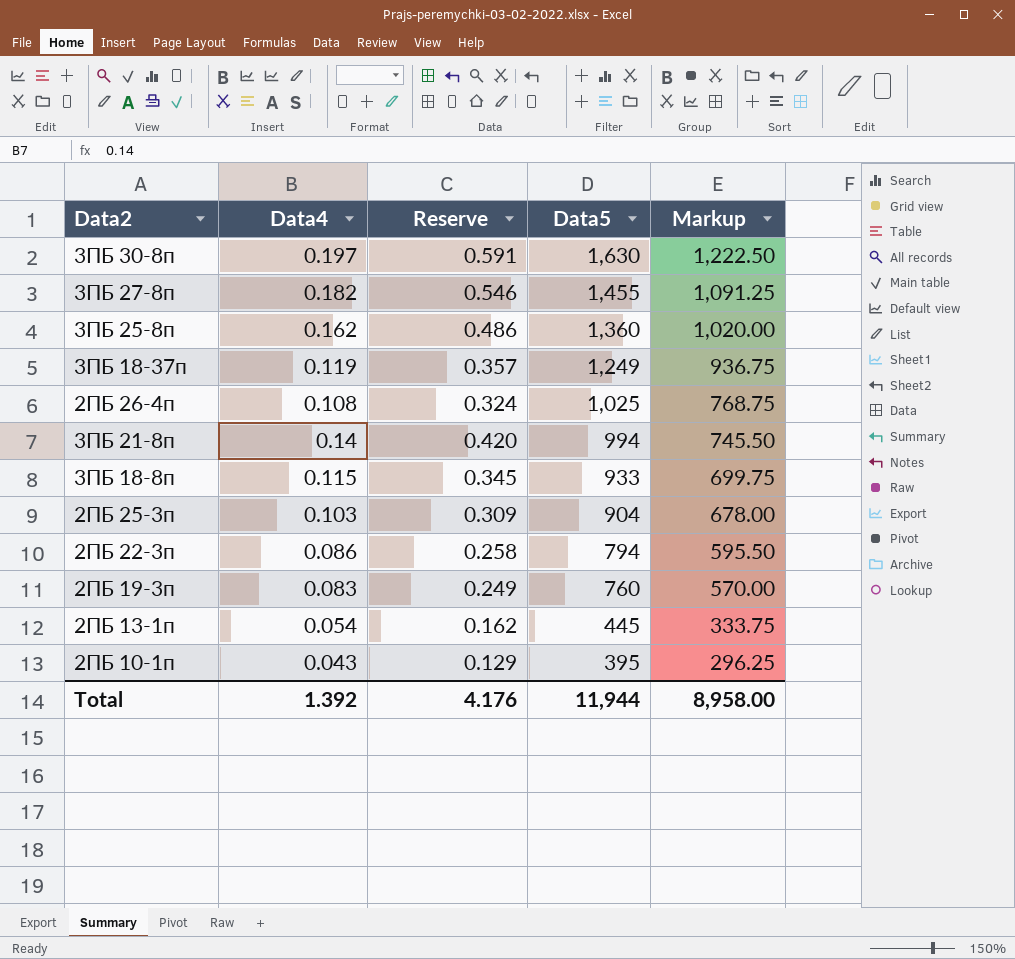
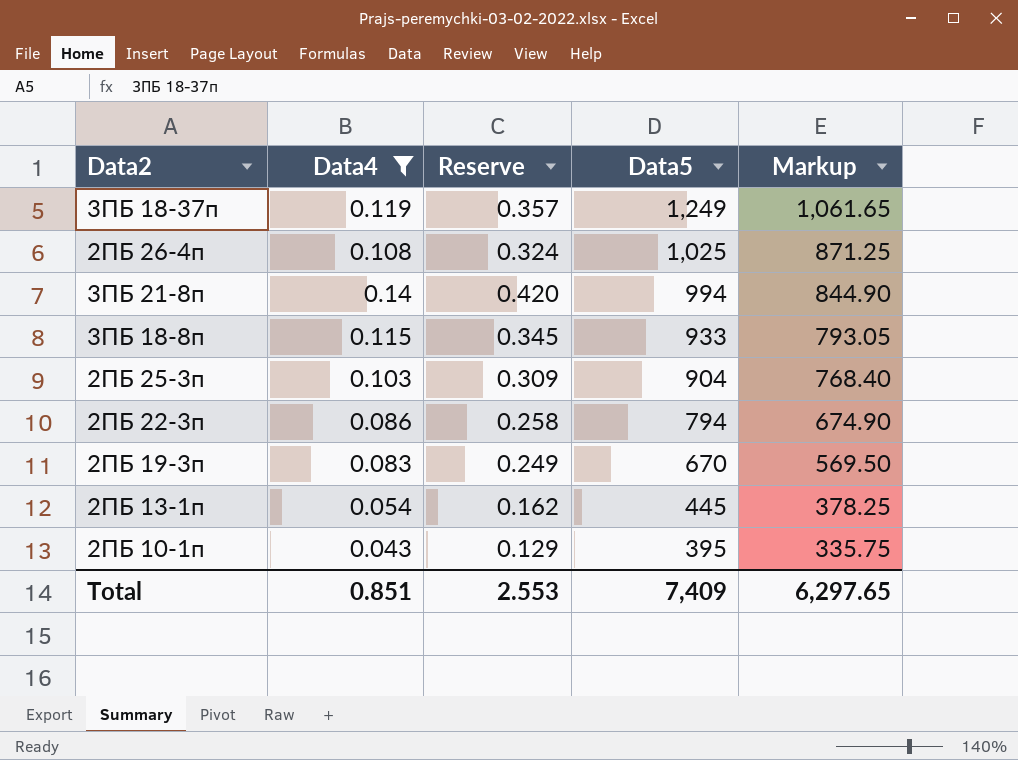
filter: none -> Data4 <= 0.14
column Markup | formula: [Data5] * 0.75 -> [Data5] * 0.85
2ПБ 19-3п | Data5: 760 -> 670
Total | Data4: 1.392 -> 0.851
Total | Reserve: 4.176 -> 2.553
Total | Data5: 11,944 -> 7,409
Total | Markup: 8,958.00 -> 6,297.65

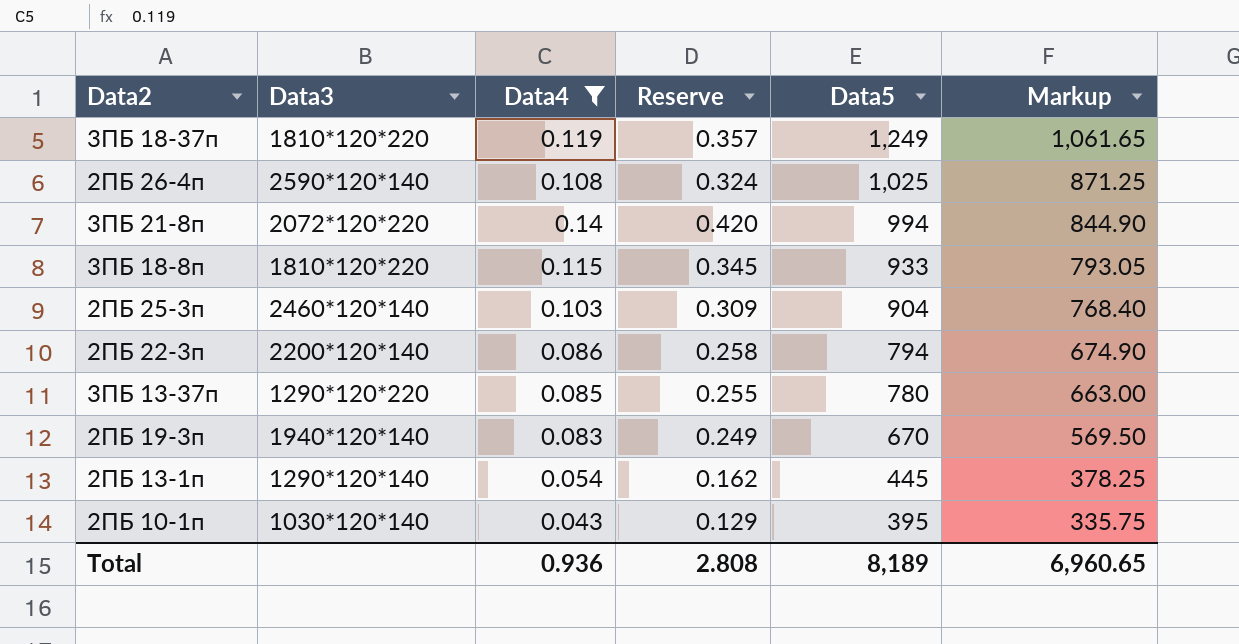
column Data3 | position: none -> 2
row 3ПБ 13-37п: none -> 1290*120*220 | 0.085 | 0.255 | 780 | 663.00
Total | Data4: 0.851 -> 0.936
Total | Reserve: 2.553 -> 2.808
Total | Data5: 7,409 -> 8,189
Total | Markup: 6,297.65 -> 6,960.65

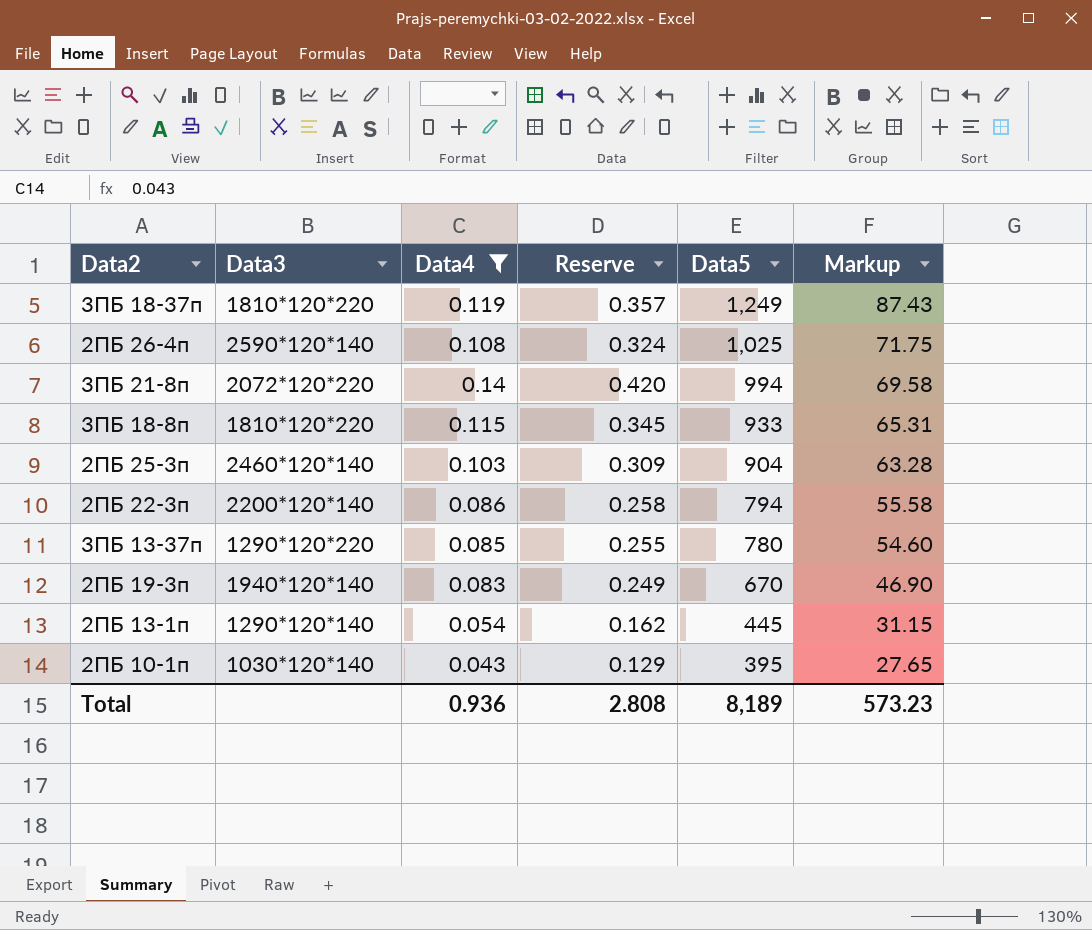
column Markup | formula: [Data5] * 0.85 -> [Data5] * 0.07
Total | Markup: 6,960.65 -> 573.23

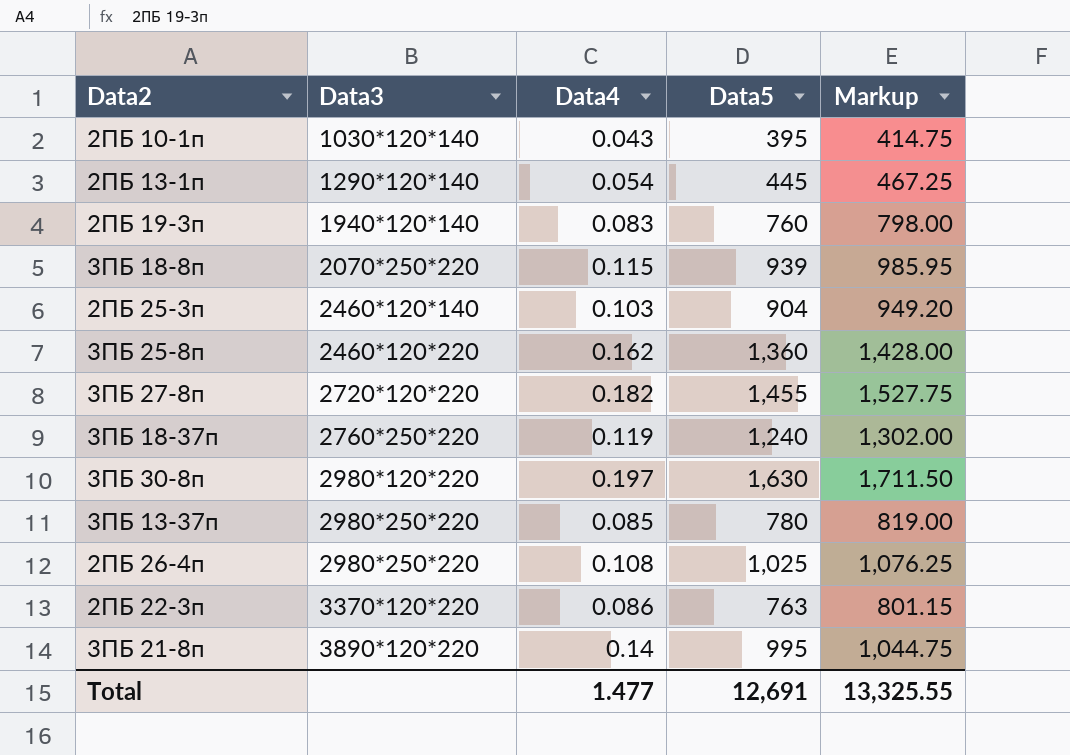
filter: Data4 <= 0.14 -> none
row order: Data5 descending -> Data3 ascending
column Reserve | formula: [Data4] * 3 -> none
column Markup | formula: [Data5] * 0.07 -> [Data5] * 1.05
2ПБ 19-3п | Data5: 670 -> 760
3ПБ 18-8п | Data3: 1810*120*220 -> 2070*250*220
3ПБ 18-8п | Data5: 933 -> 939
3ПБ 18-37п | Data3: 1810*120*220 -> 2760*250*220
3ПБ 18-37п | Data5: 1,249 -> 1,240
3ПБ 13-37п | Data3: 1290*120*220 -> 2980*250*220
2ПБ 26-4п | Data3: 2590*120*140 -> 2980*250*220
2ПБ 22-3п | Data3: 2200*120*140 -> 3370*120*220
2ПБ 22-3п | Data5: 794 -> 763
3ПБ 21-8п | Data3: 2072*120*220 -> 3890*120*220
3ПБ 21-8п | Data5: 994 -> 995
Total | Data4: 0.936 -> 1.477
Total | Data5: 8,189 -> 12,691
Total | Markup: 573.23 -> 13,325.55

